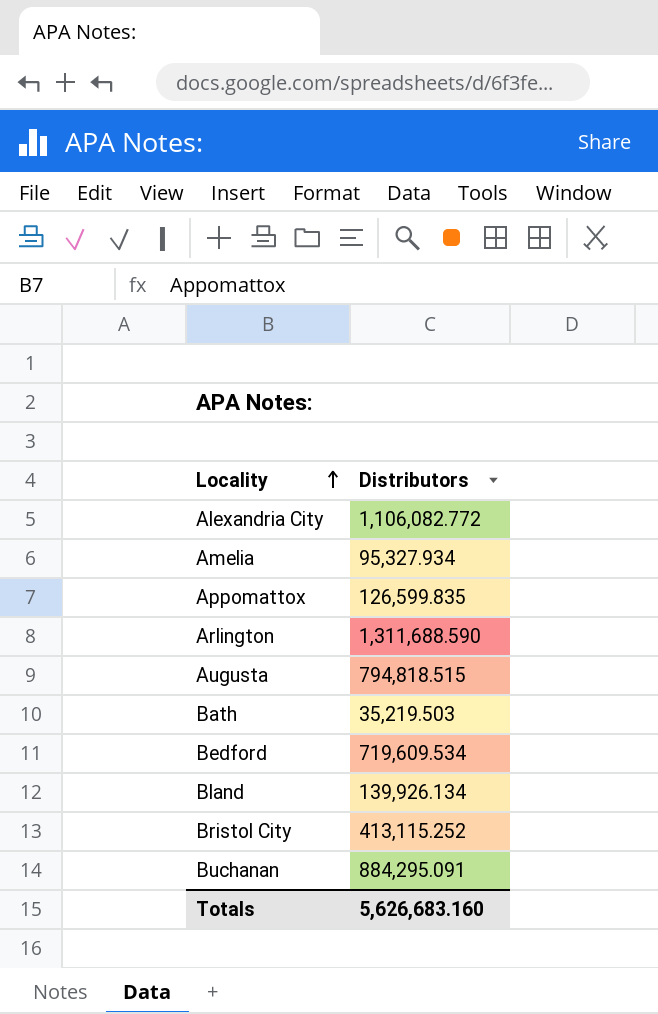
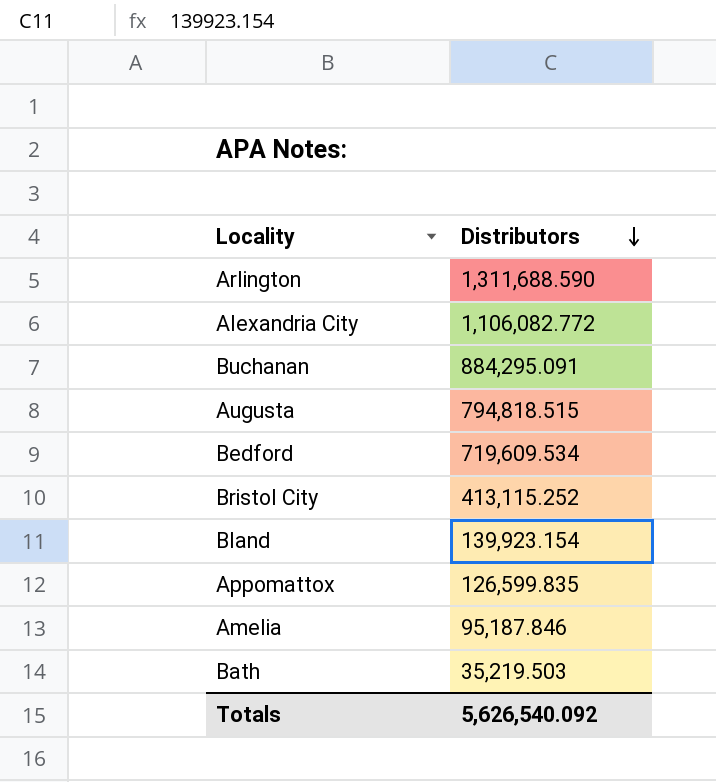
row order: Locality ascending -> Distributors descending
Bland | Distributors: 139,926.134 -> 139,923.154
Amelia | Distributors: 95,327.934 -> 95,187.846
Totals | Distributors: 5,626,683.160 -> 5,626,540.092

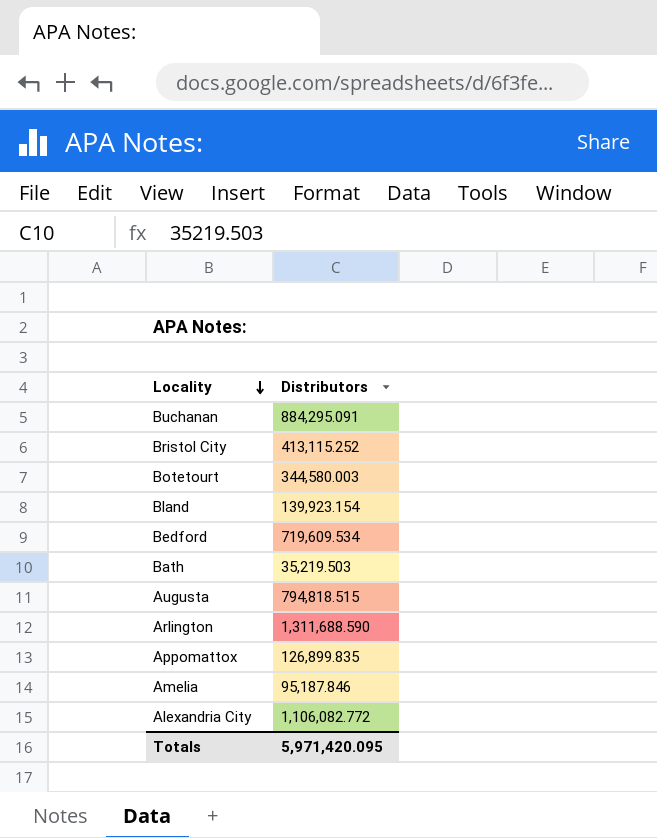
row order: Distributors descending -> Locality descending
row Botetourt: none -> 344,580.003
Appomattox | Distributors: 126,599.835 -> 126,899.835
Totals | Distributors: 5,626,540.092 -> 5,971,420.095

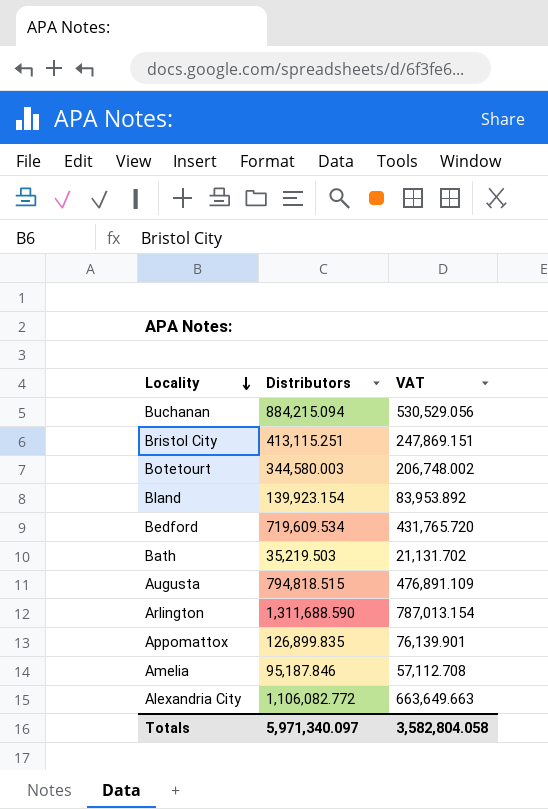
column VAT | formula: none -> [Distributors] * 0.6
Buchanan | Distributors: 884,295.091 -> 884,215.094
Bristol City | Distributors: 413,115.252 -> 413,115.251
Totals | Distributors: 5,971,420.095 -> 5,971,340.097

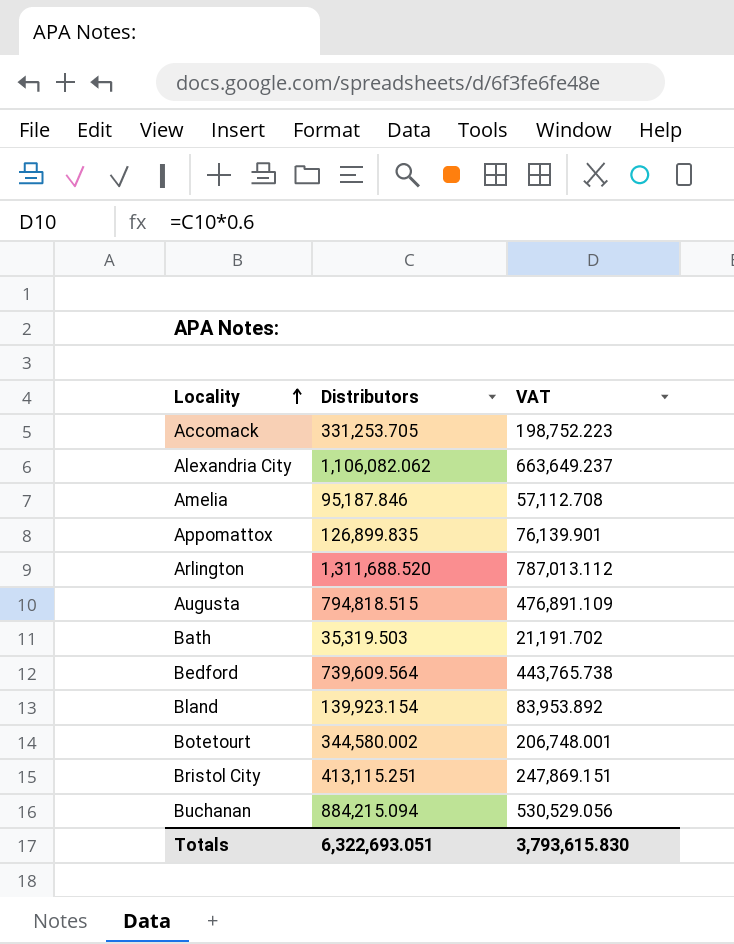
row order: Locality descending -> Locality ascending
row Accomack: none -> 331,253.705 | 198,752.223
Alexandria City | Distributors: 1,106,082.772 -> 1,106,082.062
Alexandria City | VAT: 663,649.663 -> 663,649.237
Arlington | Distributors: 1,311,688.590 -> 1,311,688.520
Arlington | VAT: 787,013.154 -> 787,013.112
Bath | Distributors: 35,219.503 -> 35,319.503
Bath | VAT: 21,131.702 -> 21,191.702
Bedford | Distributors: 719,609.534 -> 739,609.564
Bedford | VAT: 431,765.720 -> 443,765.738
Botetourt | Distributors: 344,580.003 -> 344,580.002
Botetourt | VAT: 206,748.002 -> 206,748.001
Totals | Distributors: 5,971,340.097 -> 6,322,693.051
Totals | VAT: 3,582,804.058 -> 3,793,615.830

